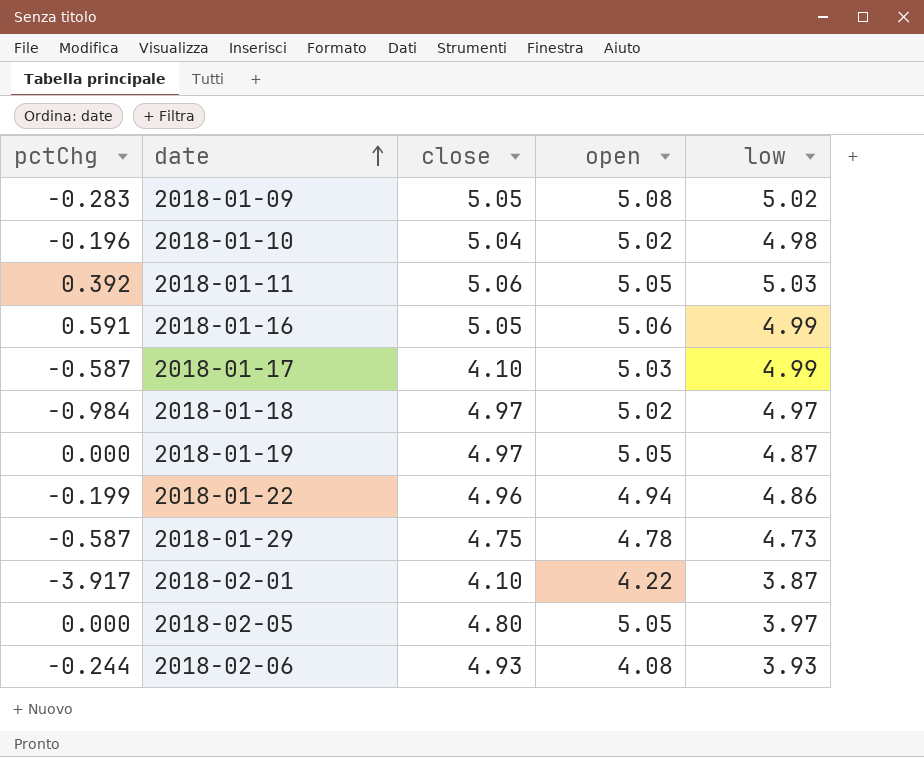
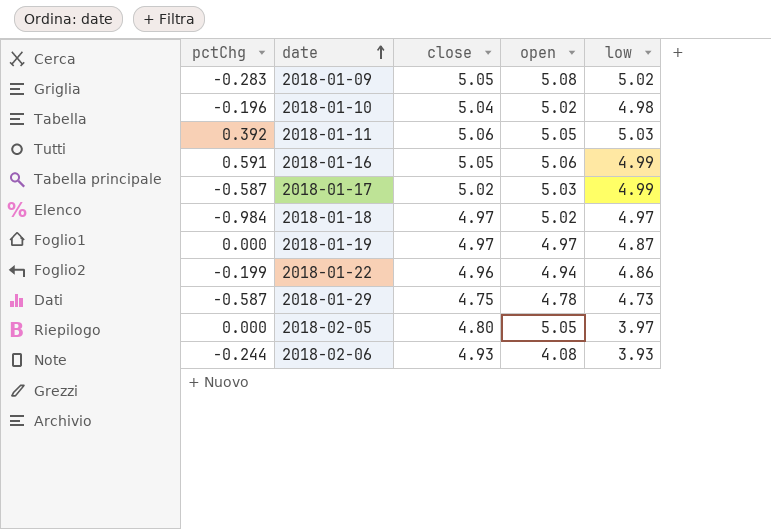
row 2018-02-01: -3.917 | 4.10 | 4.22 | 3.87 -> none
2018-01-17 | close: 4.10 -> 5.02
2018-01-19 | open: 5.05 -> 4.97

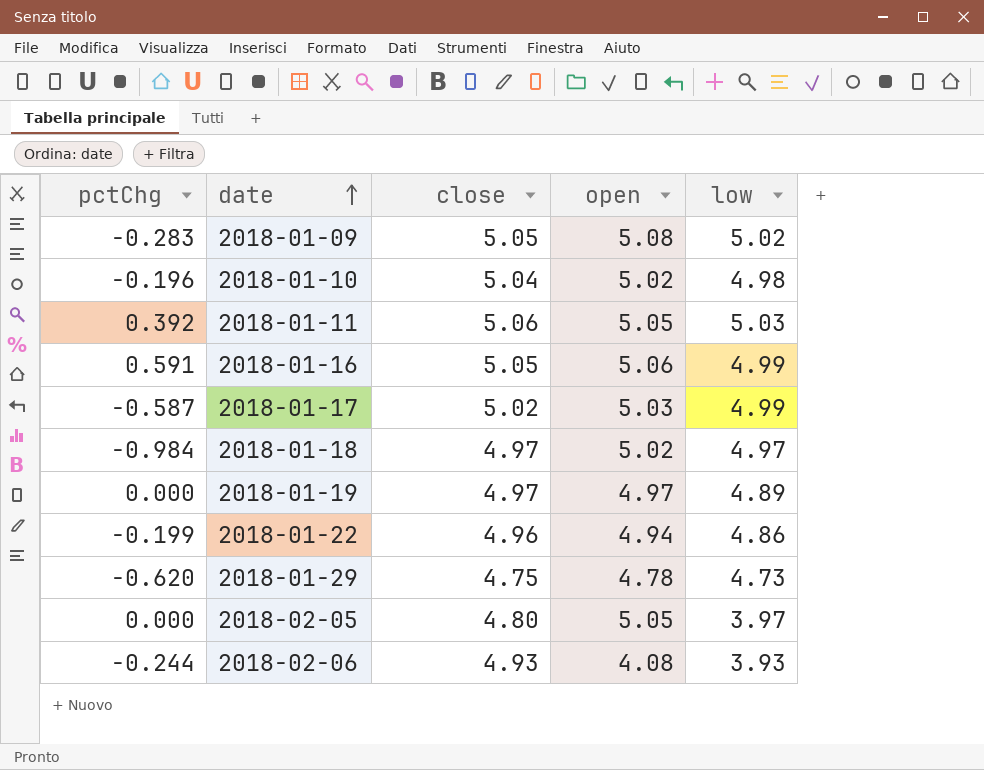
2018-01-19 | low: 4.87 -> 4.89
2018-01-29 | pctChg: -0.587 -> -0.620

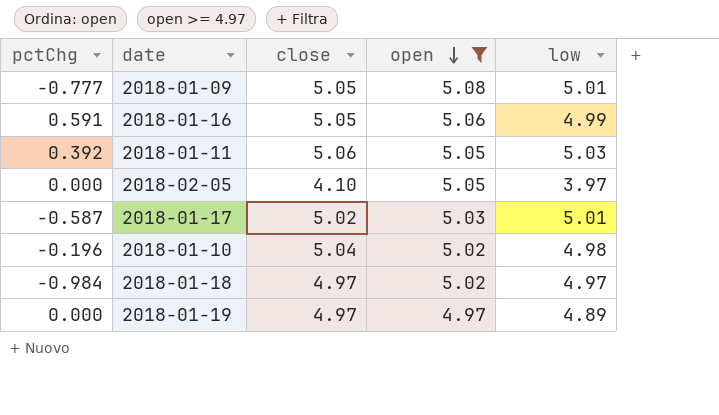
filter: none -> open >= 4.97
row order: date ascending -> open descending
2018-01-09 | pctChg: -0.283 -> -0.777
2018-01-09 | low: 5.02 -> 5.01
2018-02-05 | close: 4.80 -> 4.10
2018-01-17 | low: 4.99 -> 5.01

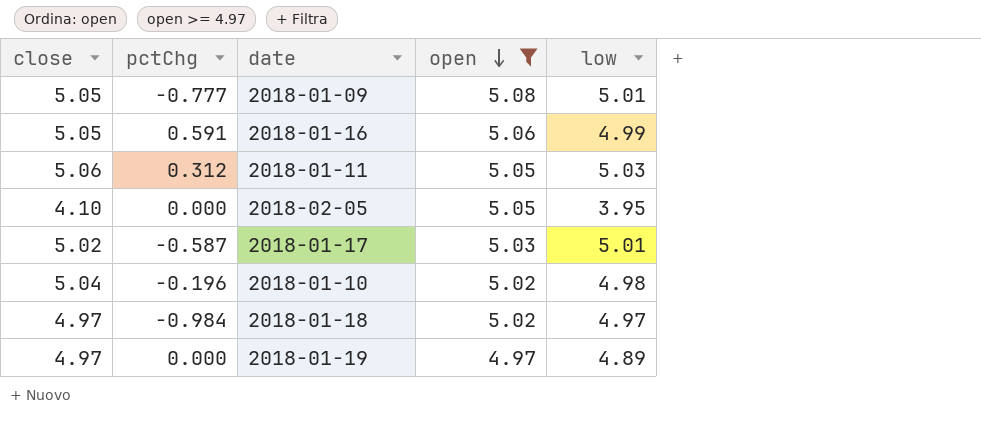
column close | position: 3 -> 1
2018-01-11 | pctChg: 0.392 -> 0.312
2018-02-05 | low: 3.97 -> 3.95

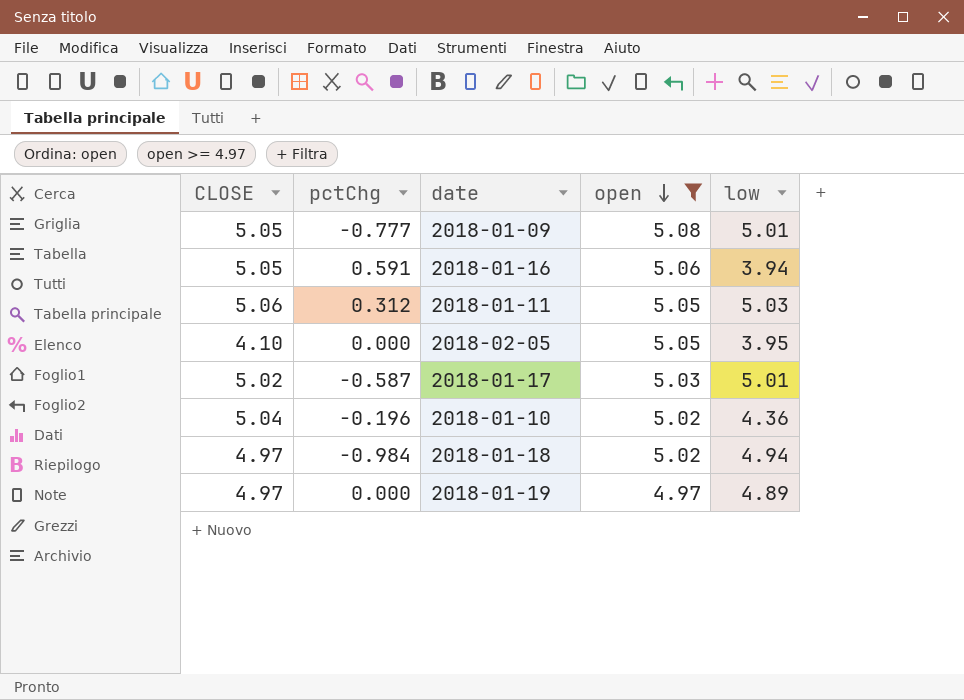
column name: close -> CLOSE
2018-01-16 | low: 4.99 -> 3.94
2018-01-10 | low: 4.98 -> 4.36
2018-01-18 | low: 4.97 -> 4.94

